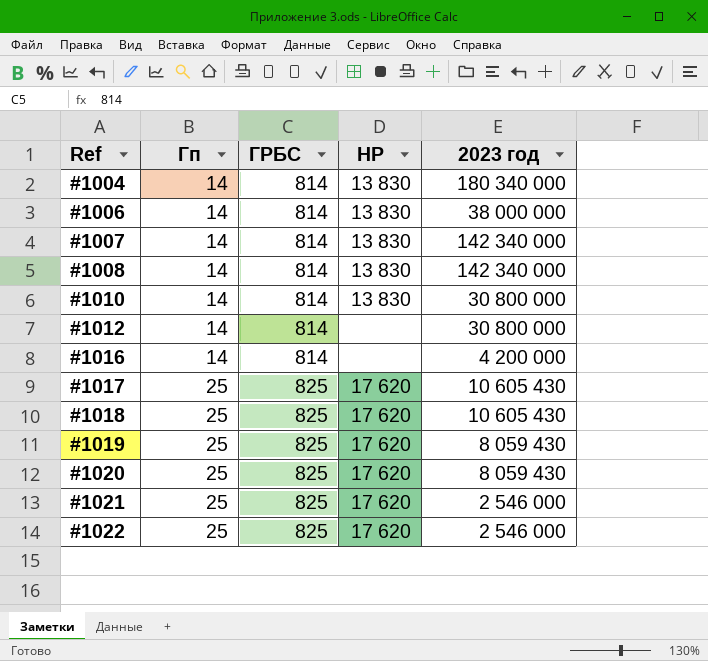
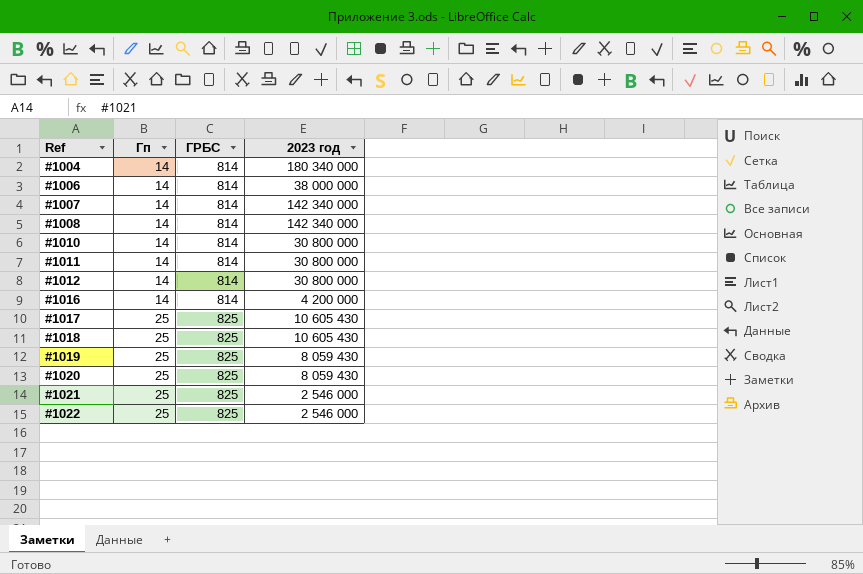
column НР | position: 4 -> none
row #1011: none -> 14 | 814 | 30 800 000

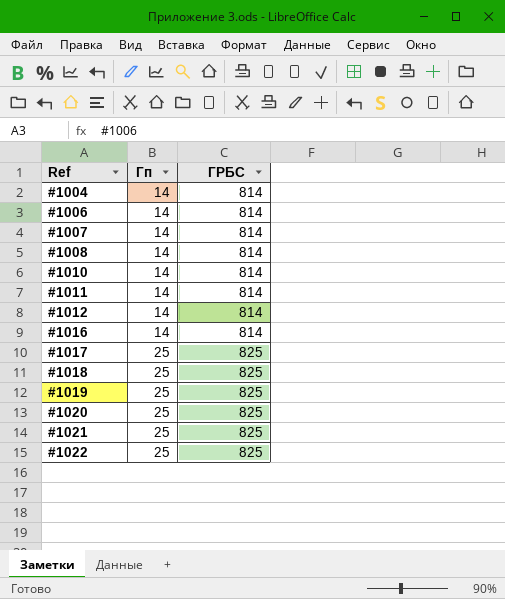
column 2023 год | position: 4 -> none

